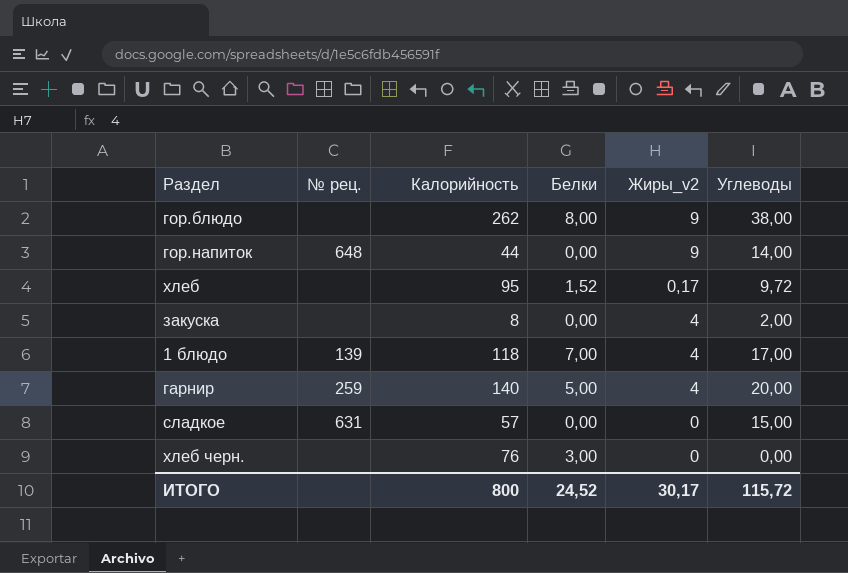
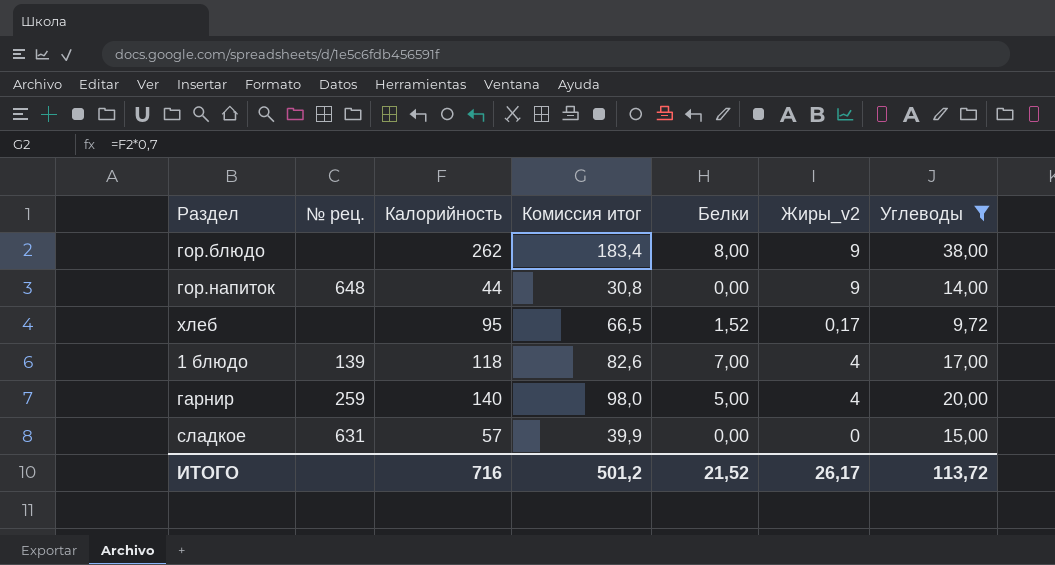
filter: none -> Углеводы >= 9,72
column Комиссия итог | formula: none -> [Калорийность] * 0,7
ИТОГО | Калорийность: 800 -> 716
ИТОГО | Белки: 24,52 -> 21,52
ИТОГО | Жиры_v2: 30,17 -> 26,17
ИТОГО | Углеводы: 115,72 -> 113,72

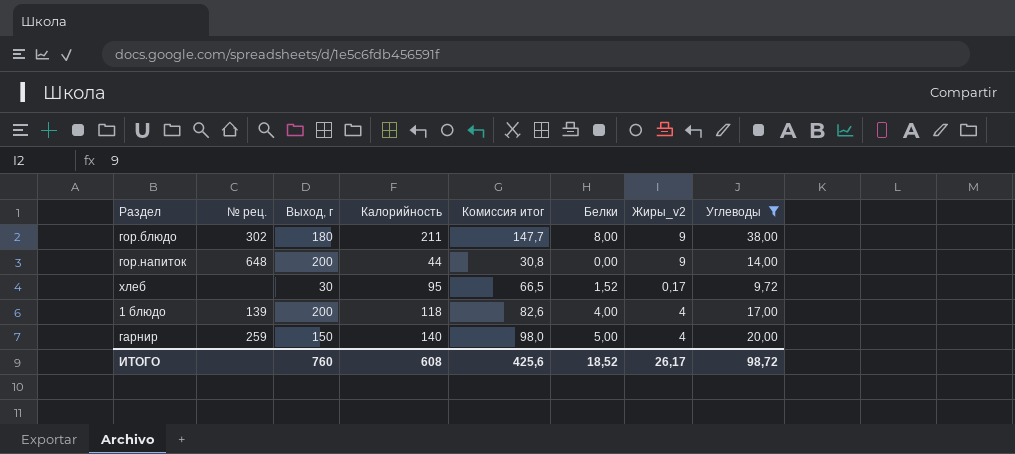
column Выход, г | position: none -> 3
row сладкое: 631 | 57 | 39,9 | 0,00 | 0 | 15,00 -> none
гор.блюдо | № рец.: none -> 302
гор.блюдо | Калорийность: 262 -> 211
гор.блюдо | Комиссия итог: 183,4 -> 147,7
1 блюдо | Белки: 7,00 -> 4,00
ИТОГО | Калорийность: 716 -> 608
ИТОГО | Комиссия итог: 501,2 -> 425,6
ИТОГО | Белки: 21,52 -> 18,52
ИТОГО | Углеводы: 113,72 -> 98,72

